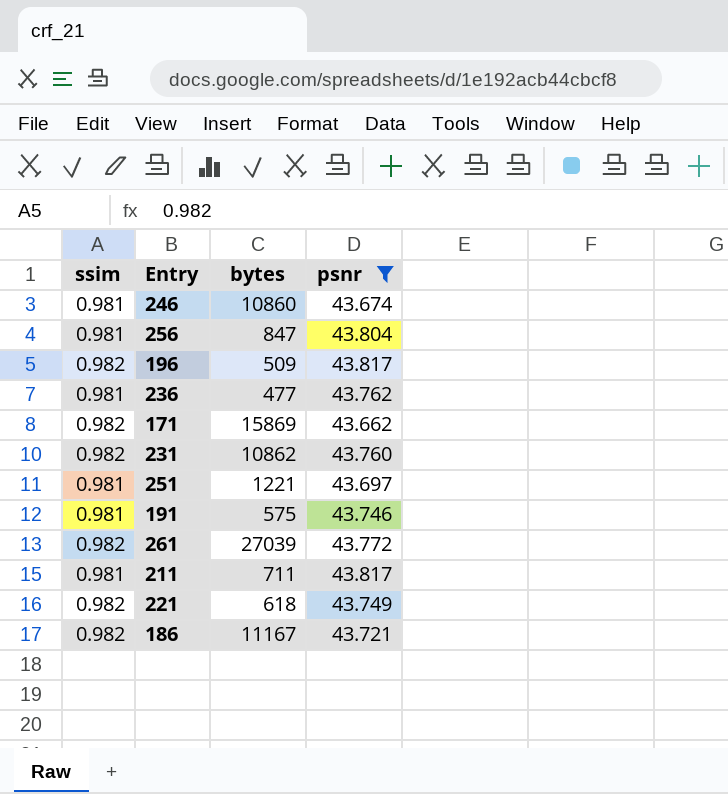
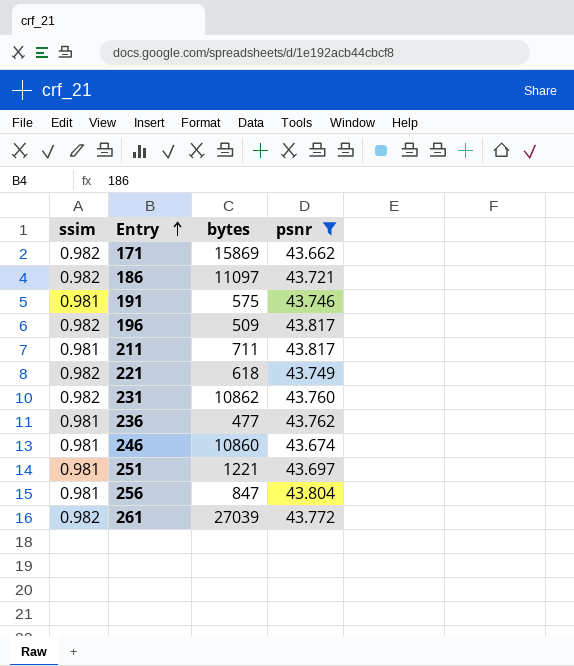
row order: none -> Entry ascending
186 | bytes: 11167 -> 11097

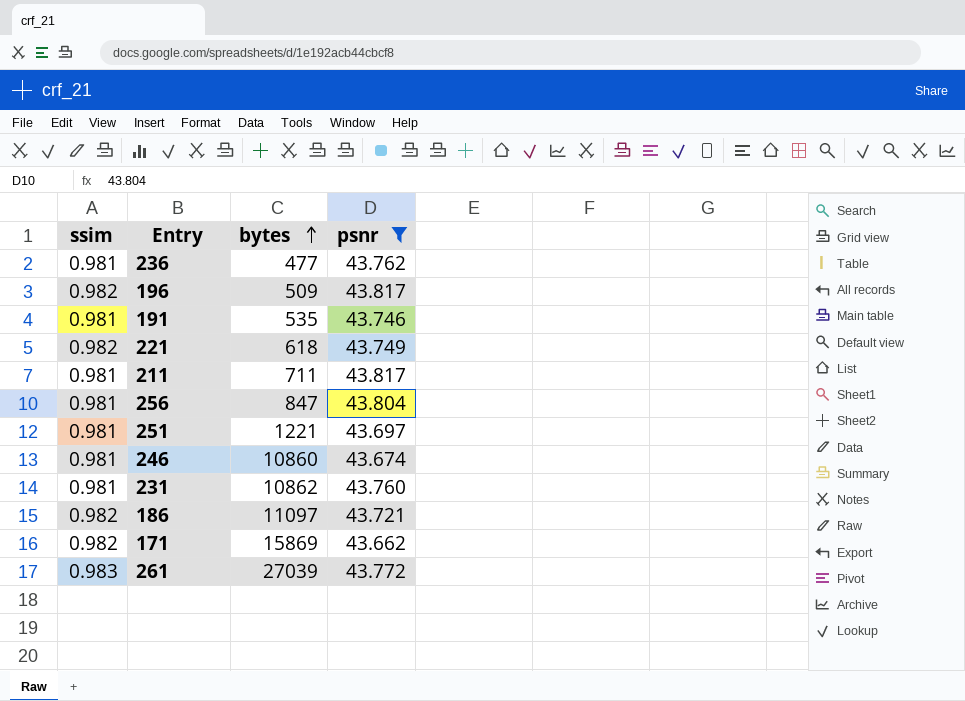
row order: Entry ascending -> bytes ascending
191 | bytes: 575 -> 535
231 | ssim: 0.982 -> 0.981
261 | ssim: 0.982 -> 0.983

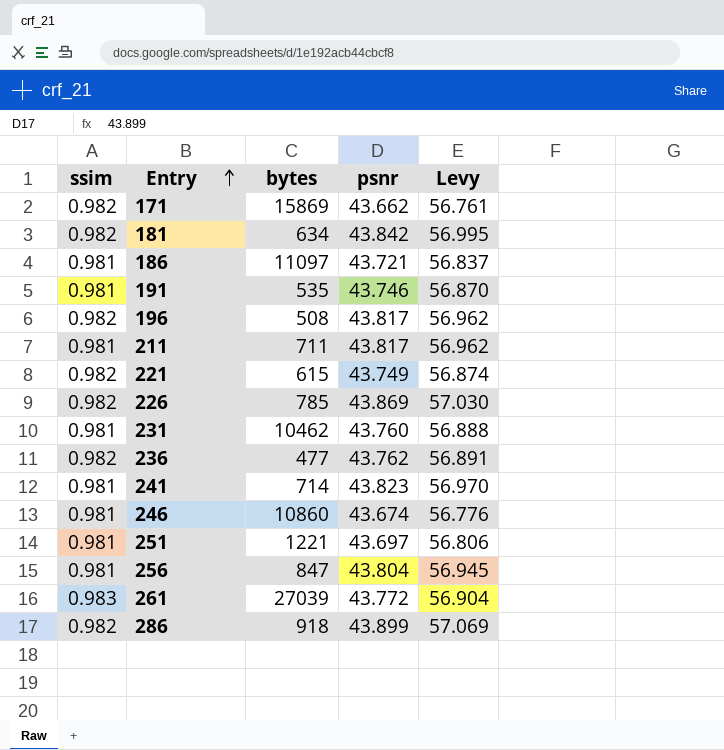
filter: psnr <= 43.817 -> none
row order: bytes ascending -> Entry ascending
column Levy | formula: none -> [psnr] * 1.3
186 | ssim: 0.982 -> 0.981
196 | bytes: 509 -> 508
221 | bytes: 618 -> 615
231 | bytes: 10862 -> 10462
236 | ssim: 0.981 -> 0.982

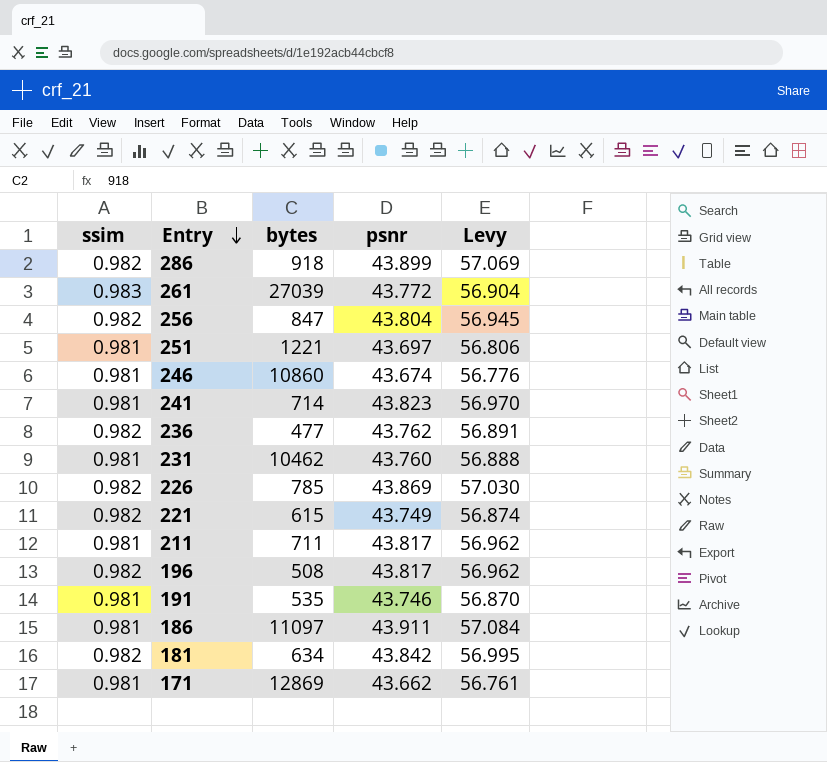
row order: Entry ascending -> Entry descending
256 | ssim: 0.981 -> 0.982
186 | psnr: 43.721 -> 43.911
186 | Levy: 56.837 -> 57.084
171 | ssim: 0.982 -> 0.981
171 | bytes: 15869 -> 12869

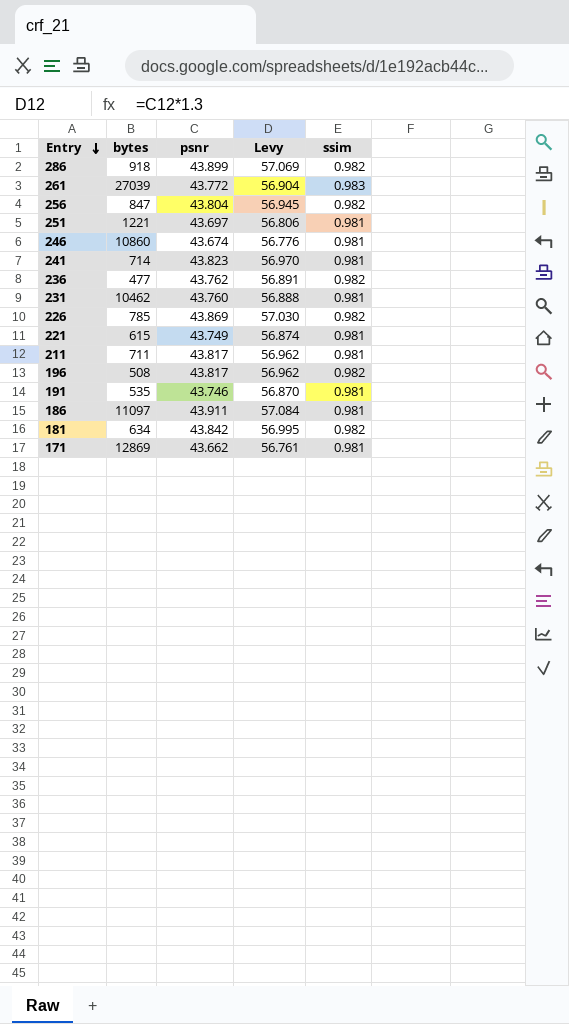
column ssim | position: 1 -> 5
221 | ssim: 0.982 -> 0.981

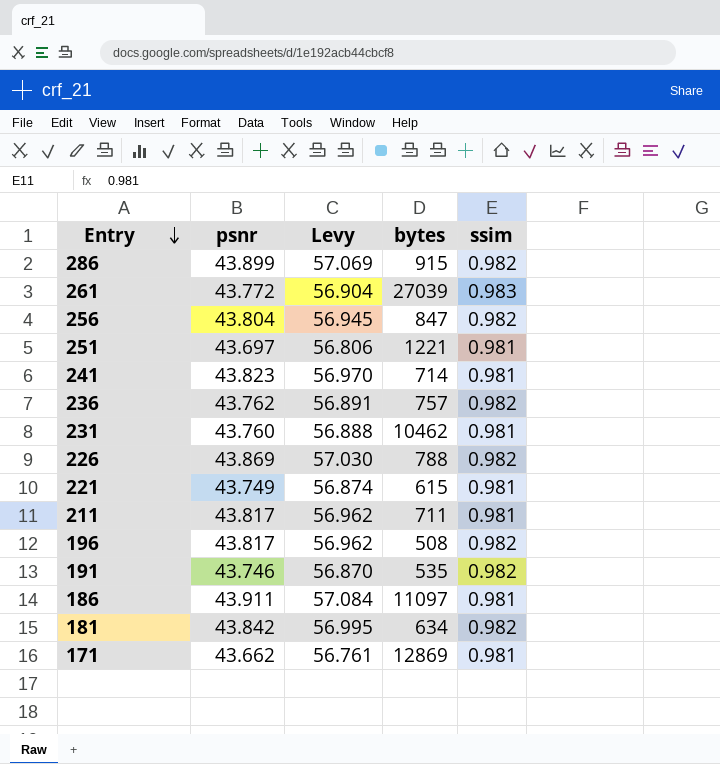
column bytes | position: 2 -> 4
row 246: 10860 | 43.674 | 56.776 | 0.981 -> none
286 | bytes: 918 -> 915
236 | bytes: 477 -> 757
226 | bytes: 785 -> 788
191 | ssim: 0.981 -> 0.982

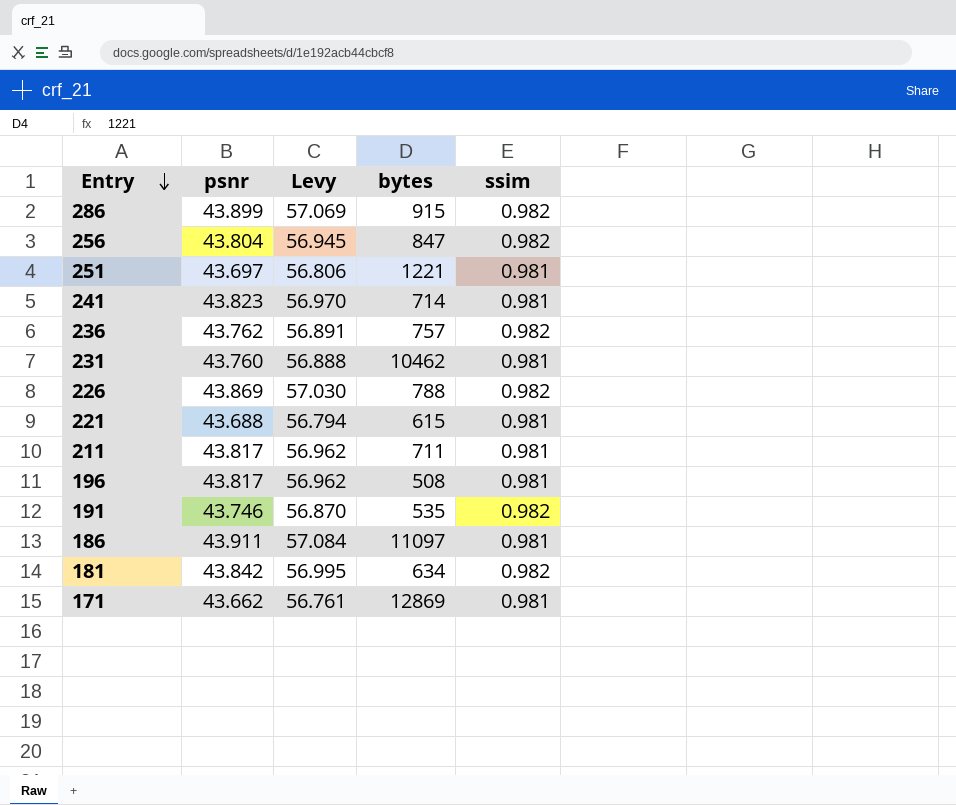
row 261: 43.772 | 56.904 | 27039 | 0.983 -> none
221 | psnr: 43.749 -> 43.688
221 | Levy: 56.874 -> 56.794
196 | ssim: 0.982 -> 0.981

